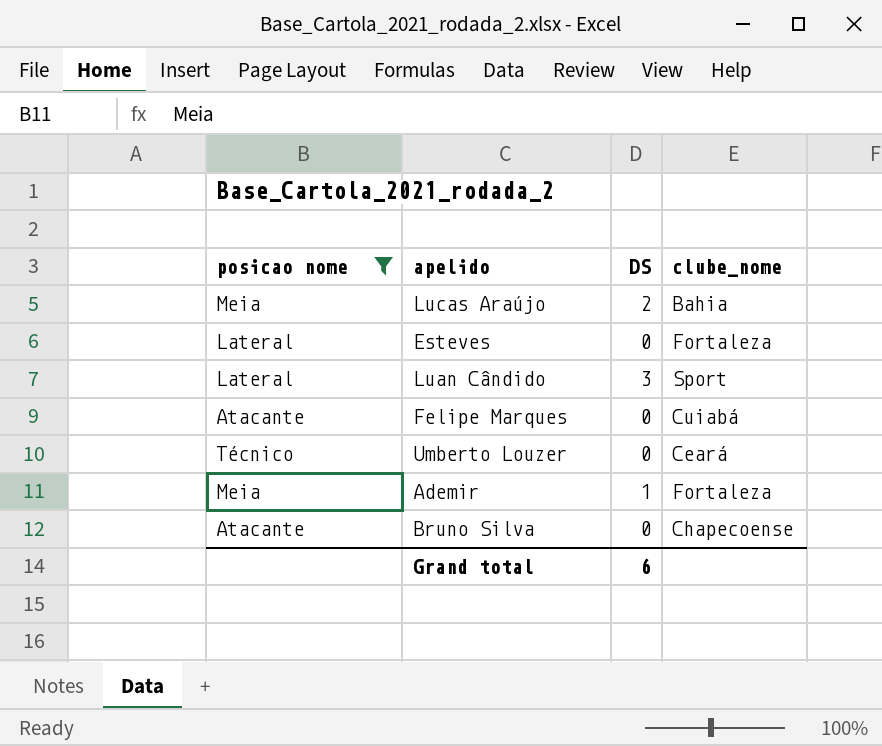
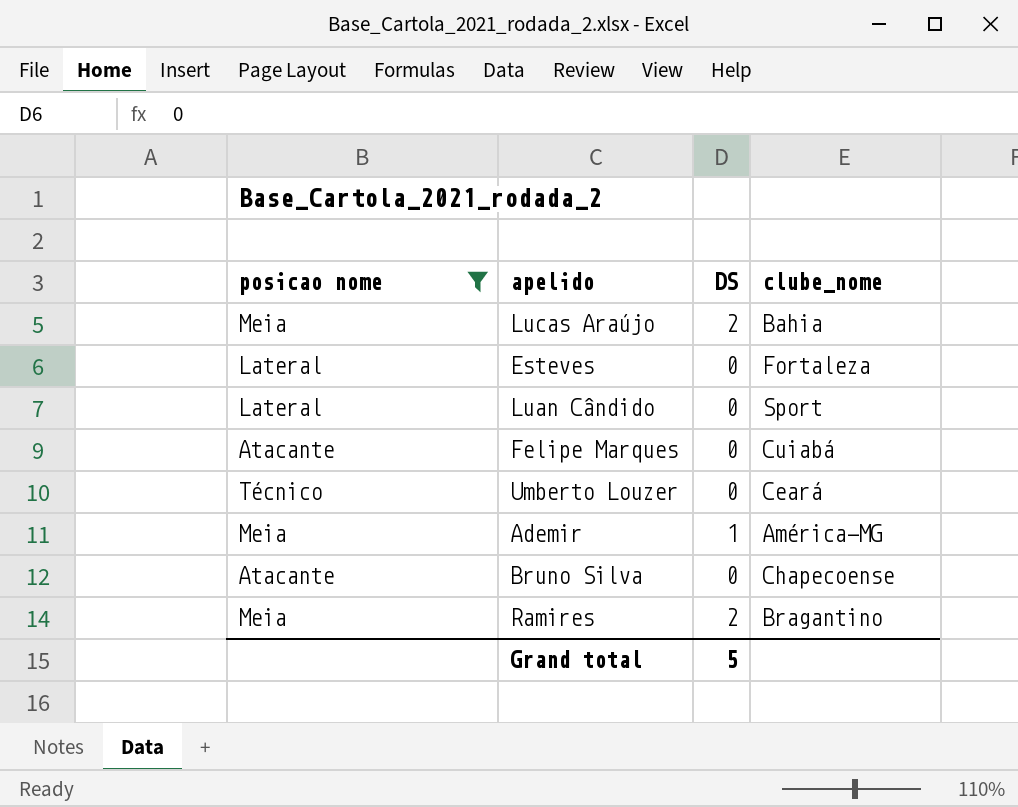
Luan Cândido | DS: 3 -> 0
Ademir | clube_nome: Fortaleza -> América-MG
row Ramires: none -> Meia | 2 | Bragantino
Grand total | DS: 6 -> 5

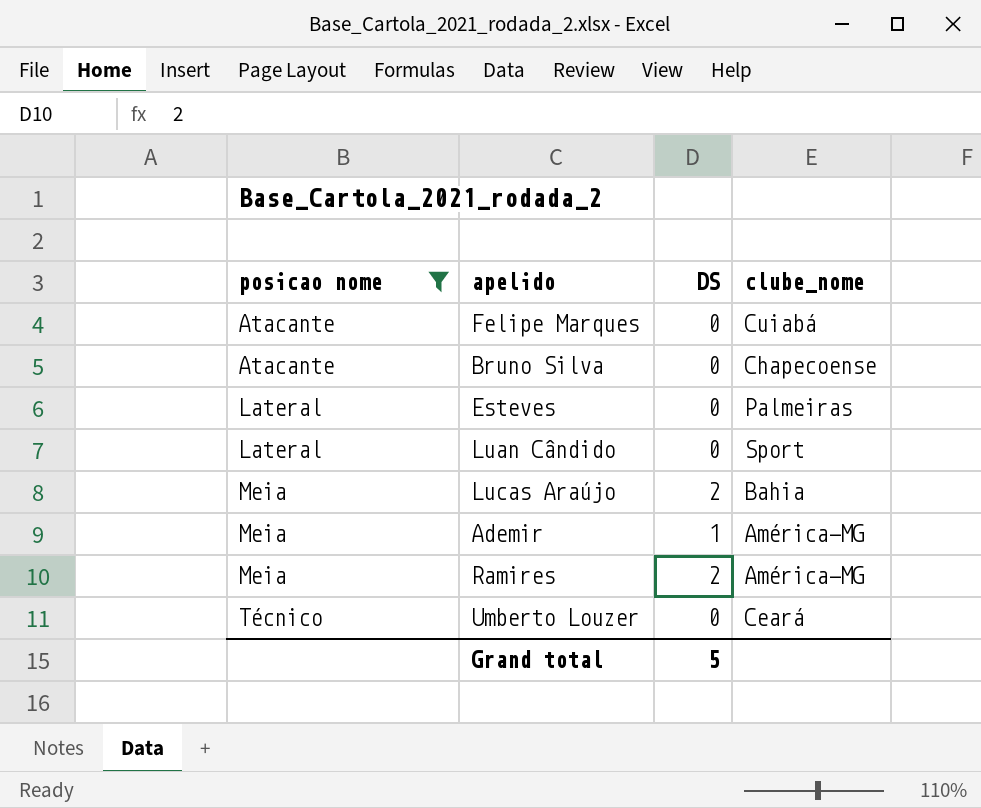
row order: none -> posicao nome ascending
Esteves | clube_nome: Fortaleza -> Palmeiras
Ramires | clube_nome: Bragantino -> América-MG

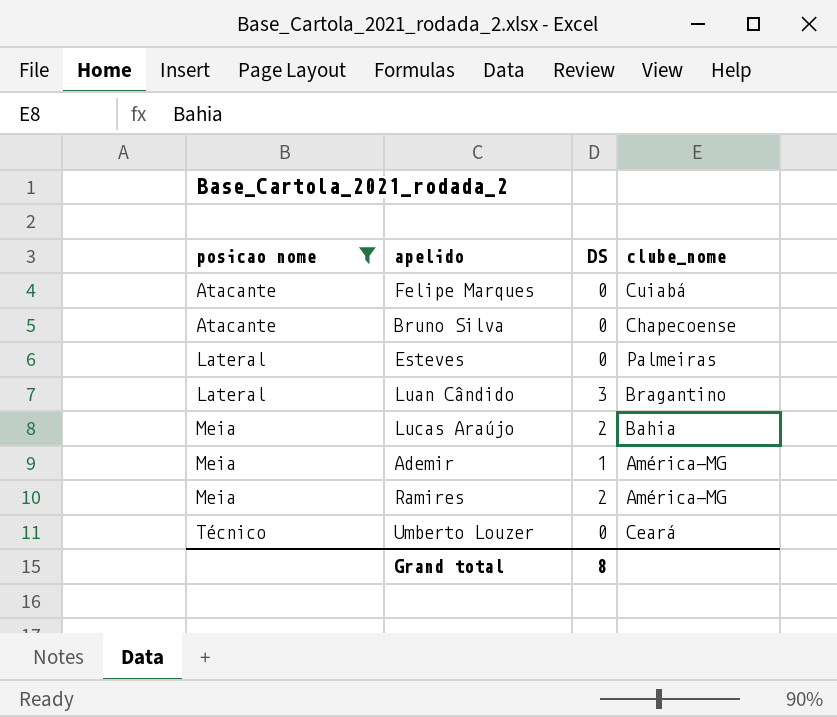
Luan Cândido | DS: 0 -> 3
Luan Cândido | clube_nome: Sport -> Bragantino
Grand total | DS: 5 -> 8

